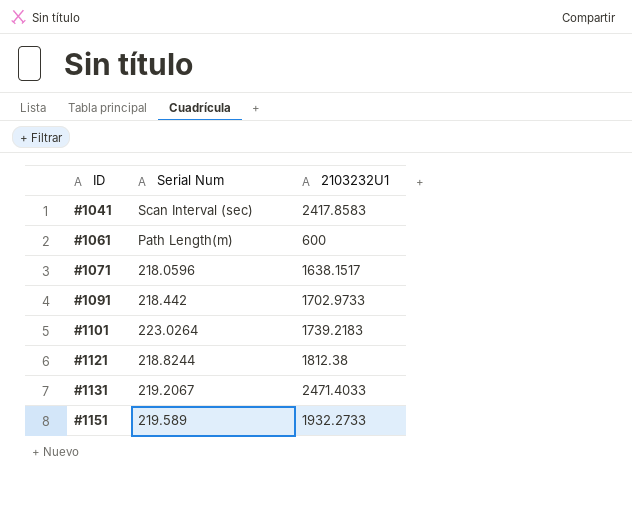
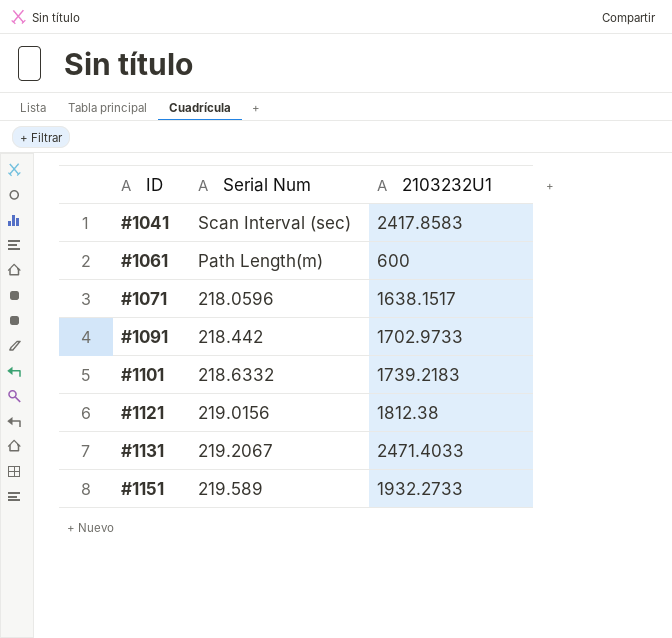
#1101 | Serial Num: 223.0264 -> 218.6332
#1121 | Serial Num: 218.8244 -> 219.0156

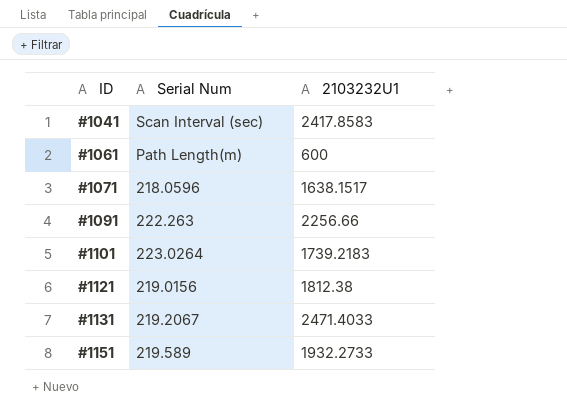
#1091 | Serial Num: 218.442 -> 222.263
#1091 | 2103232U1: 1702.9733 -> 2256.66
#1101 | Serial Num: 218.6332 -> 223.0264

